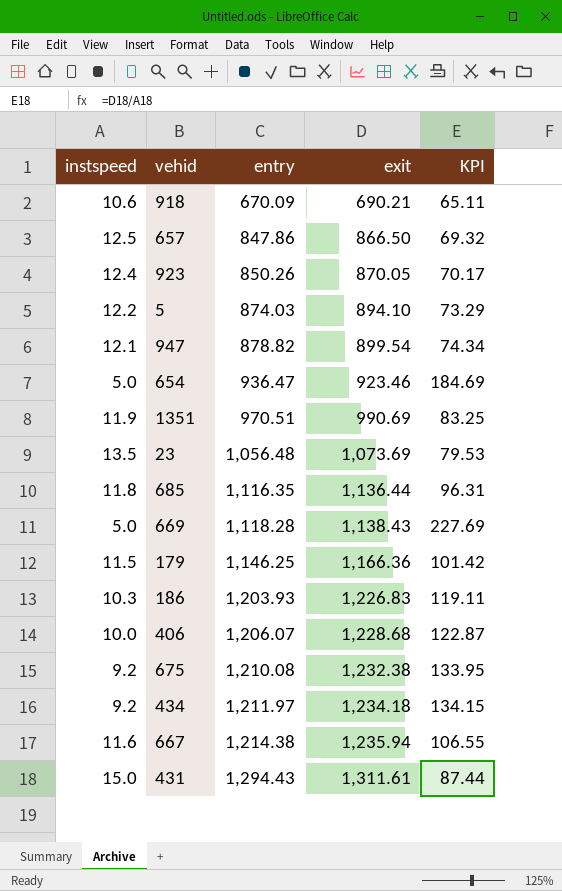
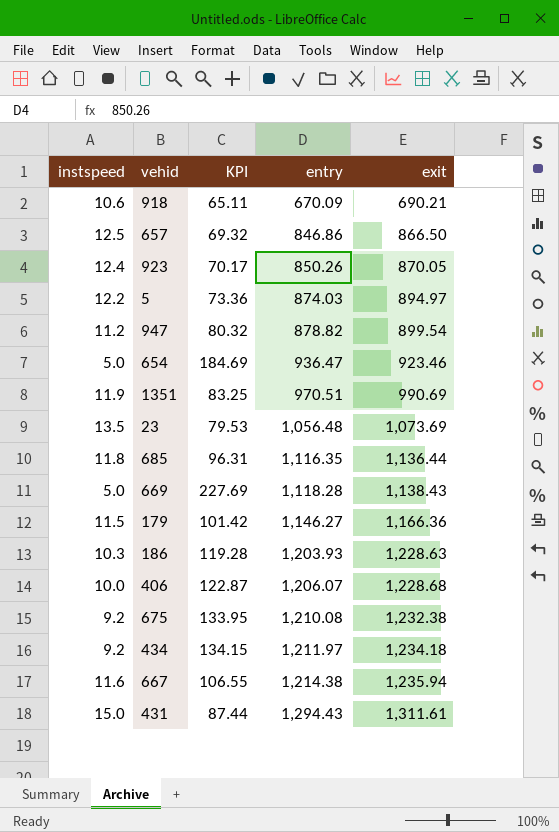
column KPI | position: 5 -> 3
657 | entry: 847.86 -> 846.86
5 | KPI: 73.29 -> 73.36
5 | exit: 894.10 -> 894.97
947 | instspeed: 12.1 -> 11.2
947 | KPI: 74.34 -> 80.32
179 | entry: 1,146.25 -> 1,146.27
186 | KPI: 119.11 -> 119.28
186 | exit: 1,226.83 -> 1,228.63

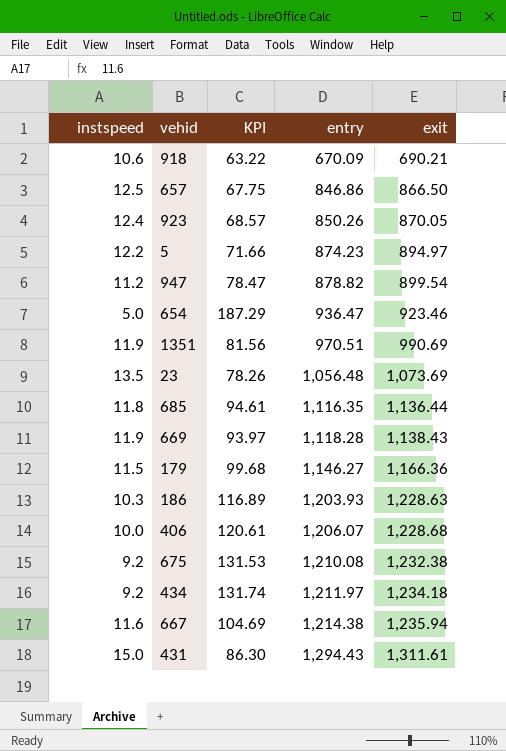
column KPI | formula: [exit] / [instspeed] -> [entry] / [instspeed]
5 | entry: 874.03 -> 874.23
669 | instspeed: 5.0 -> 11.9

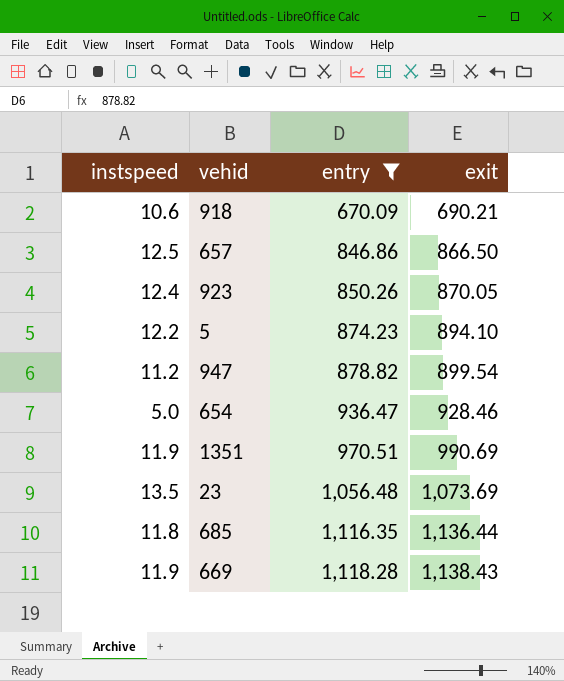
filter: none -> entry <= 1,118.28
column KPI | formula: [entry] / [instspeed] -> none
5 | exit: 894.97 -> 894.10
654 | exit: 923.46 -> 928.46

